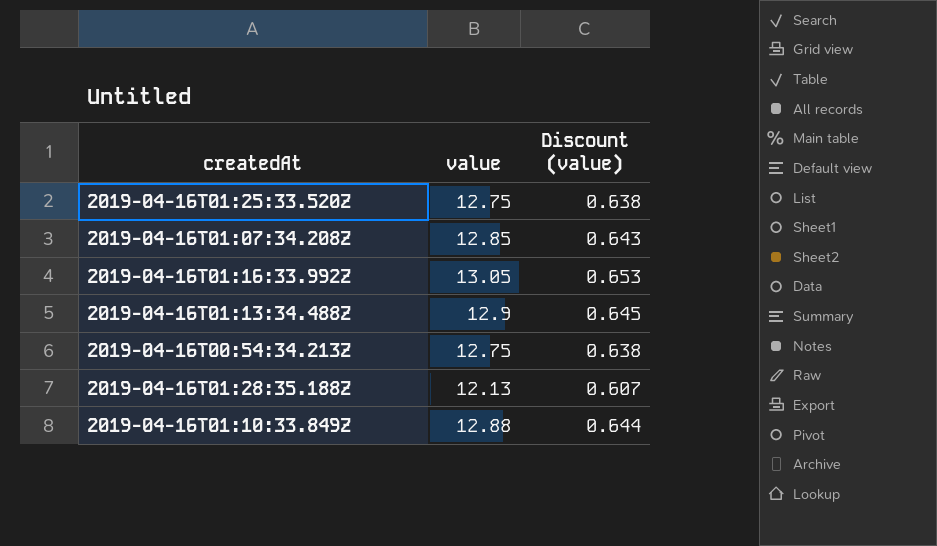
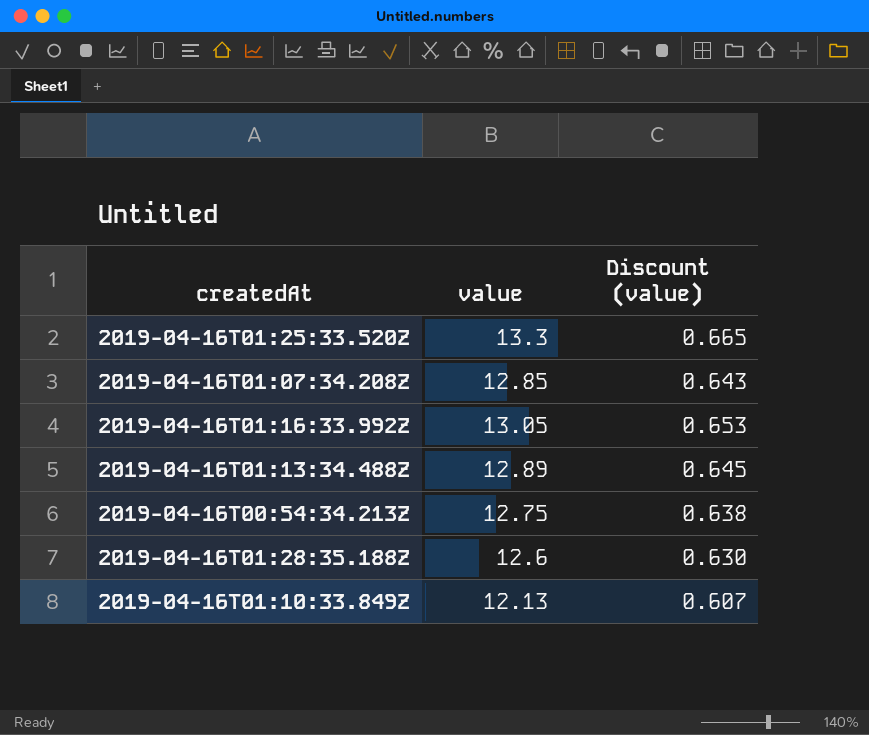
2019-04-16T01:25:33.520Z | value: 12.75 -> 13.3
2019-04-16T01:25:33.520Z | Discount (value): 0.638 -> 0.665
2019-04-16T01:13:34.488Z | value: 12.9 -> 12.89
2019-04-16T01:28:35.188Z | value: 12.13 -> 12.6
2019-04-16T01:28:35.188Z | Discount (value): 0.607 -> 0.630
2019-04-16T01:10:33.849Z | value: 12.88 -> 12.13
2019-04-16T01:10:33.849Z | Discount (value): 0.644 -> 0.607

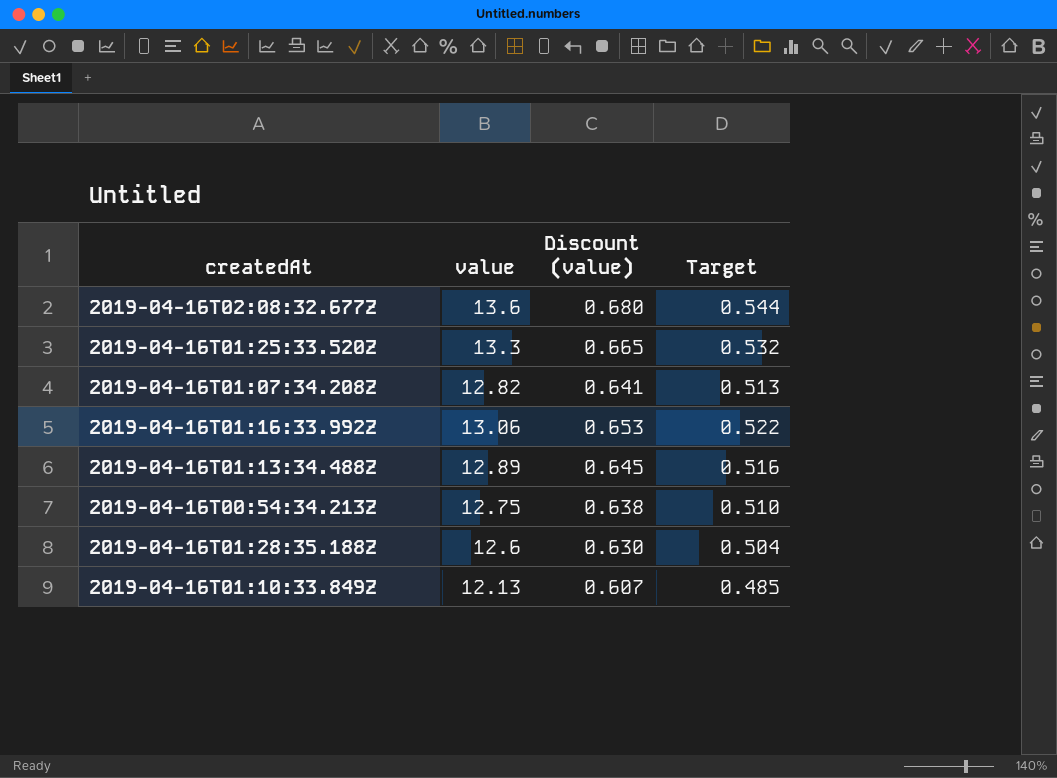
column Target | formula: none -> [value] * 0.04
row 2019-04-16T02:08:32.677Z: none -> 13.6 | 0.680 | 0.544
2019-04-16T01:07:34.208Z | value: 12.85 -> 12.82
2019-04-16T01:07:34.208Z | Discount (value): 0.643 -> 0.641
2019-04-16T01:16:33.992Z | value: 13.05 -> 13.06

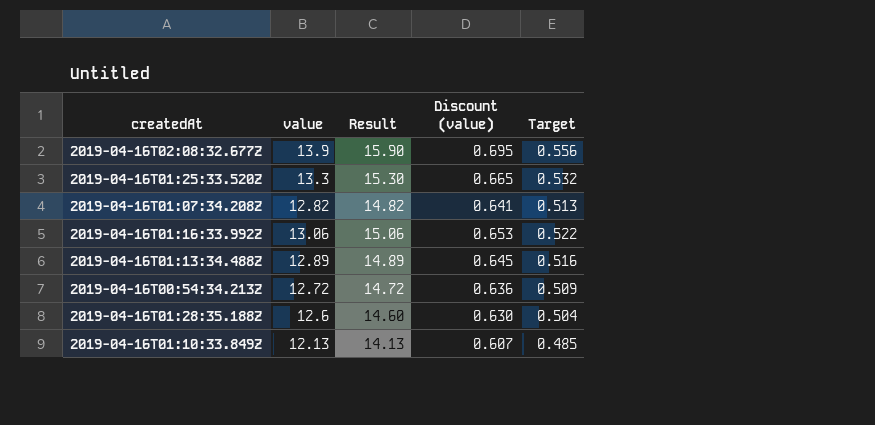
column Result | formula: none -> [value] + 2
2019-04-16T02:08:32.677Z | value: 13.6 -> 13.9
2019-04-16T02:08:32.677Z | Discount (value): 0.680 -> 0.695
2019-04-16T02:08:32.677Z | Target: 0.544 -> 0.556
2019-04-16T00:54:34.213Z | value: 12.75 -> 12.72
2019-04-16T00:54:34.213Z | Discount (value): 0.638 -> 0.636
2019-04-16T00:54:34.213Z | Target: 0.510 -> 0.509

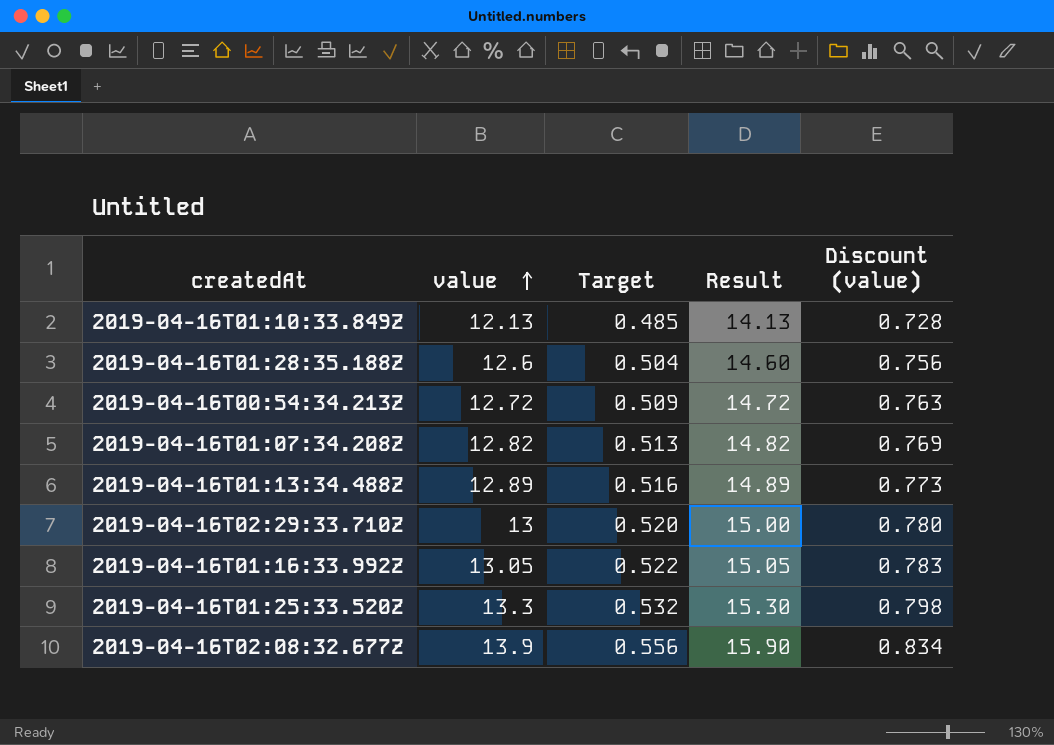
row order: none -> value ascending
column Target | position: 5 -> 3
column Discount (value) | formula: [value] * 0.05 -> [value] * 0.06
row 2019-04-16T02:29:33.710Z: none -> 13 | 0.520 | 15.00 | 0.780
2019-04-16T01:16:33.992Z | value: 13.06 -> 13.05
2019-04-16T01:16:33.992Z | Result: 15.06 -> 15.05

